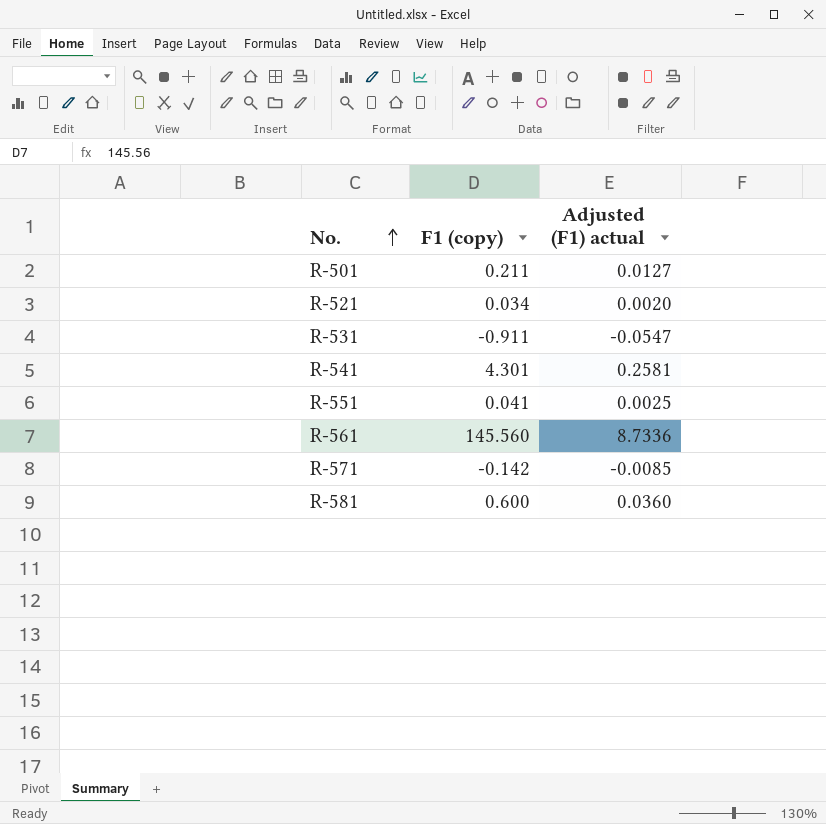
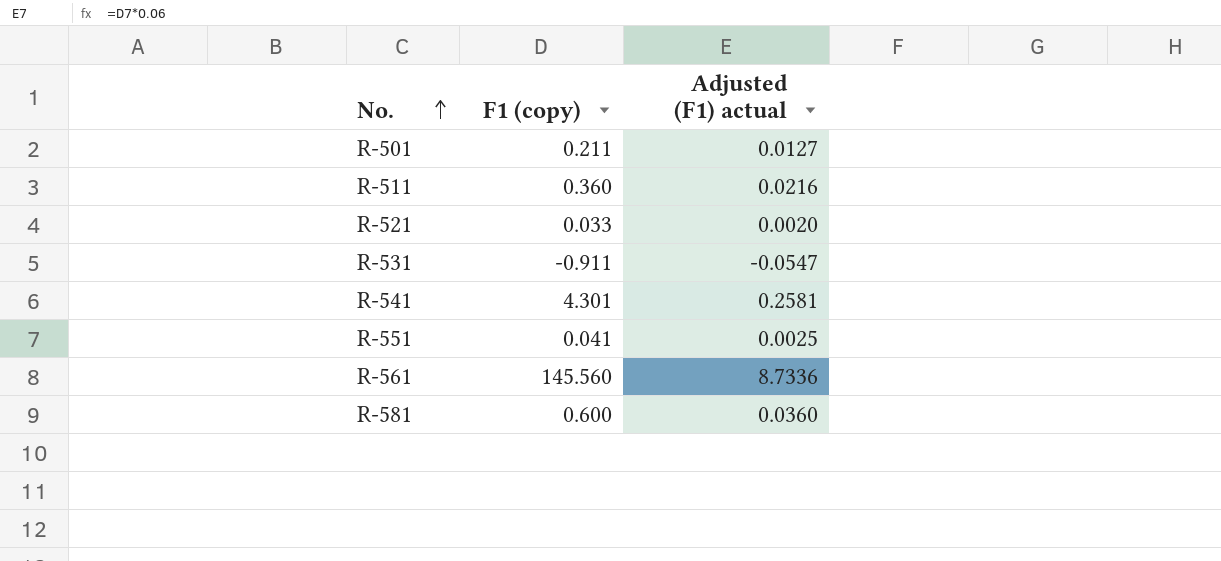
row R-571: -0.142 | -0.0085 -> none
row R-511: none -> 0.360 | 0.0216
R-521 | F1 (copy): 0.034 -> 0.033

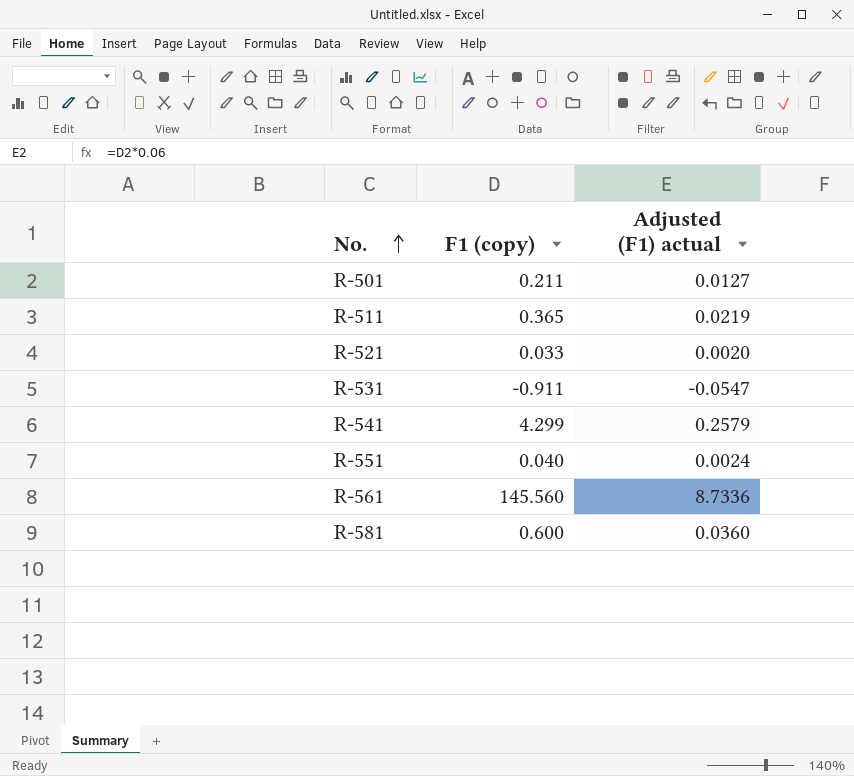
R-511 | F1 (copy): 0.360 -> 0.365
R-511 | Adjusted (F1) actual: 0.0216 -> 0.0219
R-541 | F1 (copy): 4.301 -> 4.299
R-541 | Adjusted (F1) actual: 0.2581 -> 0.2579
R-551 | F1 (copy): 0.041 -> 0.040
R-551 | Adjusted (F1) actual: 0.0025 -> 0.0024

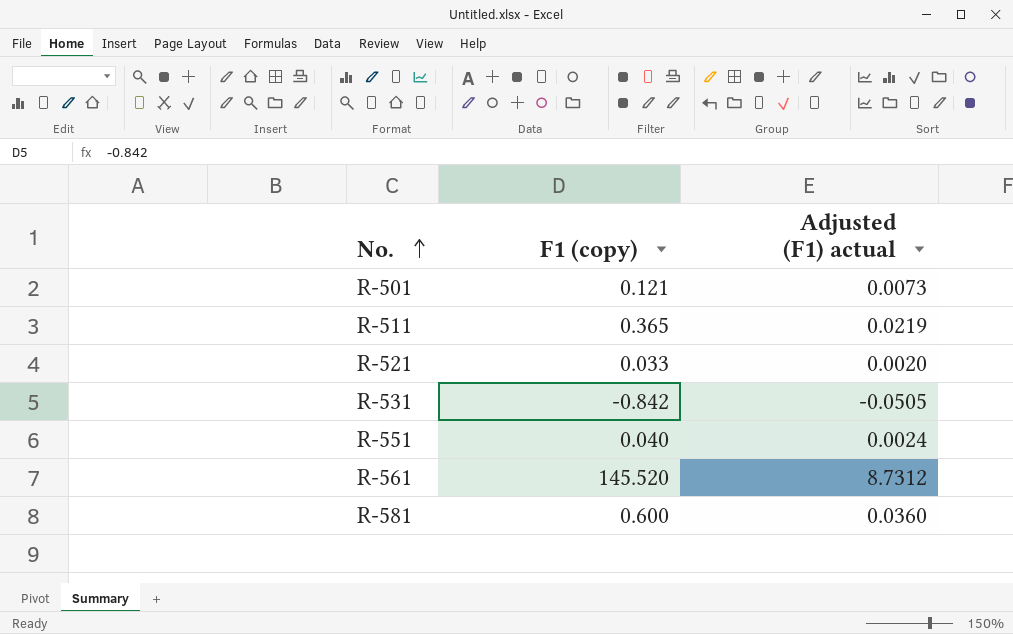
row R-541: 4.299 | 0.2579 -> none
R-501 | F1 (copy): 0.211 -> 0.121
R-501 | Adjusted (F1) actual: 0.0127 -> 0.0073
R-531 | F1 (copy): -0.911 -> -0.842
R-531 | Adjusted (F1) actual: -0.0547 -> -0.0505
R-561 | F1 (copy): 145.560 -> 145.520
R-561 | Adjusted (F1) actual: 8.7336 -> 8.7312

